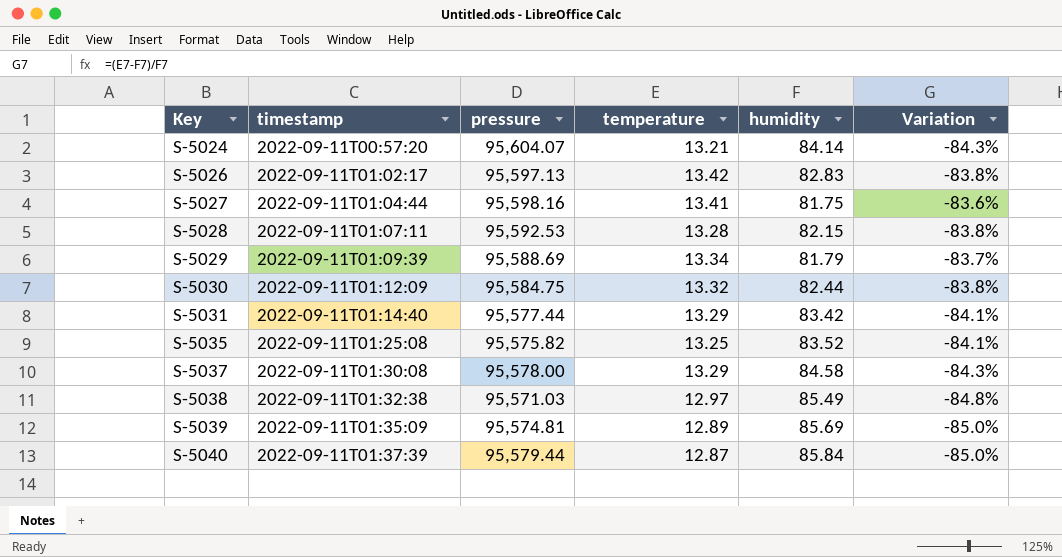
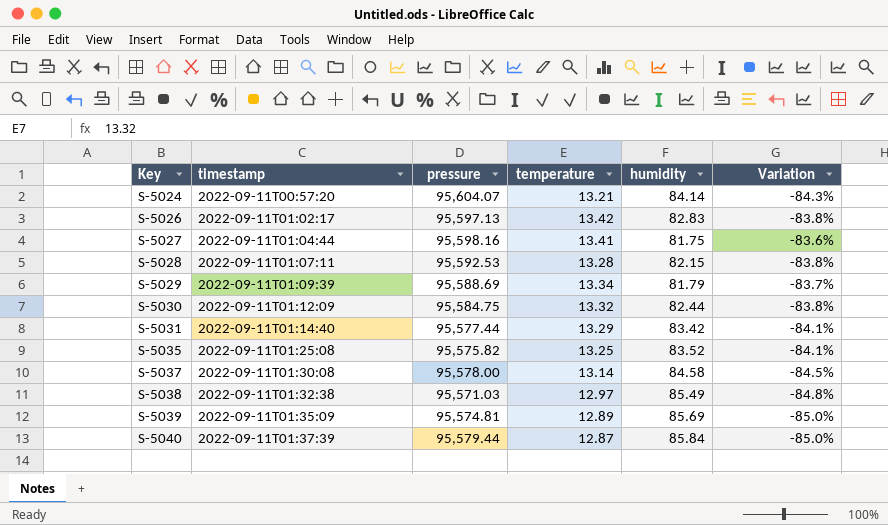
S-5037 | temperature: 13.29 -> 13.14
S-5037 | Variation: -84.3% -> -84.5%

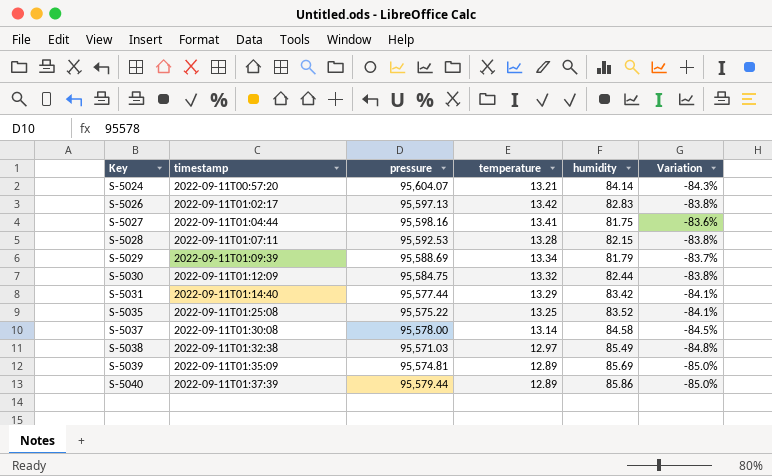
S-5035 | pressure: 95,575.82 -> 95,575.22
S-5040 | temperature: 12.87 -> 12.89
S-5040 | humidity: 85.84 -> 85.86

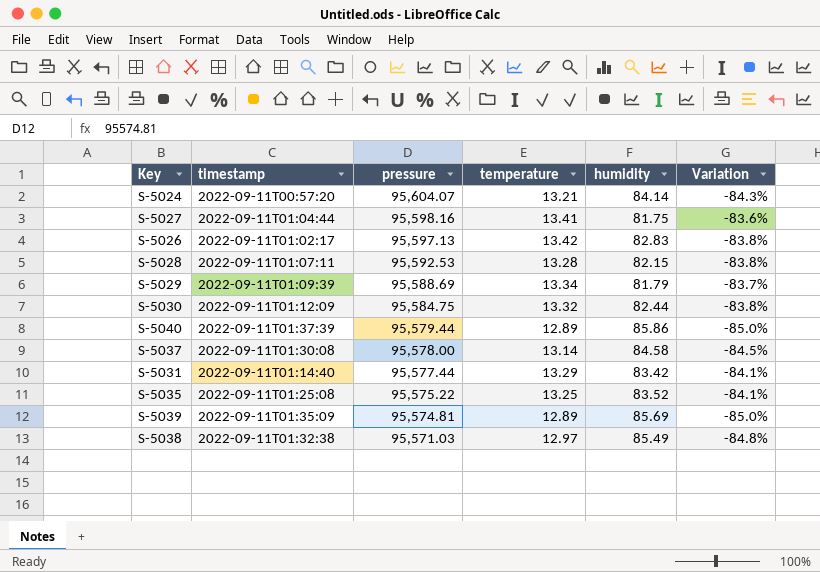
row order: Key ascending -> pressure descending

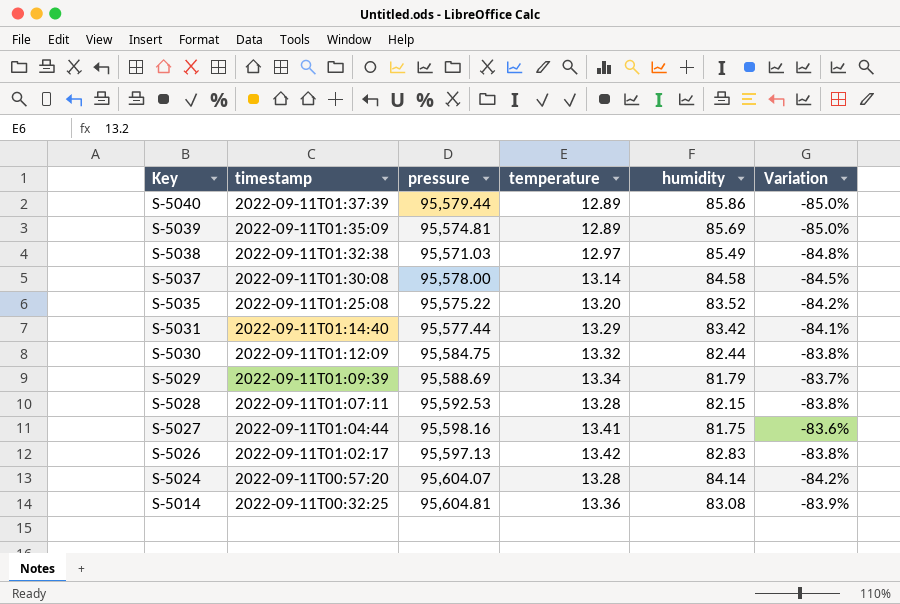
row order: pressure descending -> Key descending
S-5035 | temperature: 13.25 -> 13.20
S-5035 | Variation: -84.1% -> -84.2%
S-5024 | temperature: 13.21 -> 13.28
S-5024 | Variation: -84.3% -> -84.2%
row S-5014: none -> 2022-09-11T00:32:25 | 95,604.81 | 13.36 | 83.08 | -83.9%

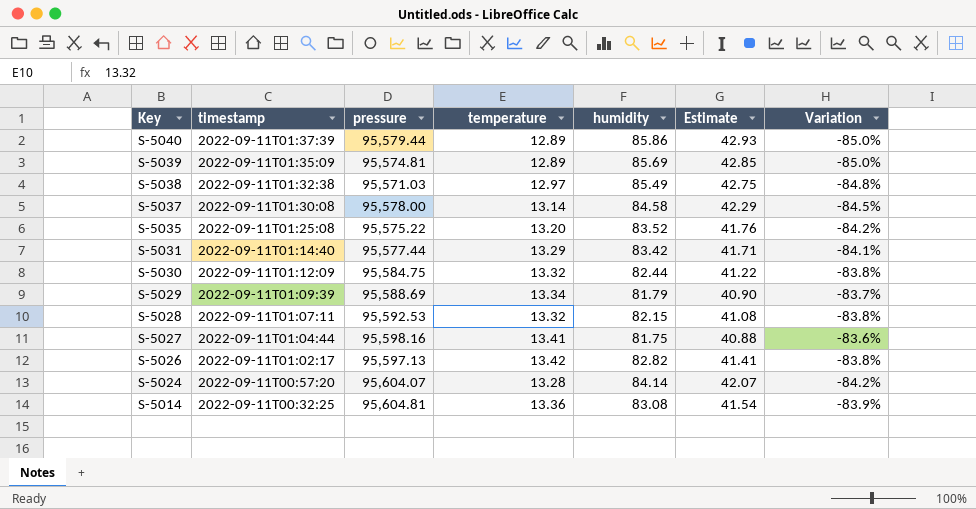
column Estimate | formula: none -> [humidity] * 0.5
S-5028 | temperature: 13.28 -> 13.32
S-5026 | humidity: 82.83 -> 82.82

